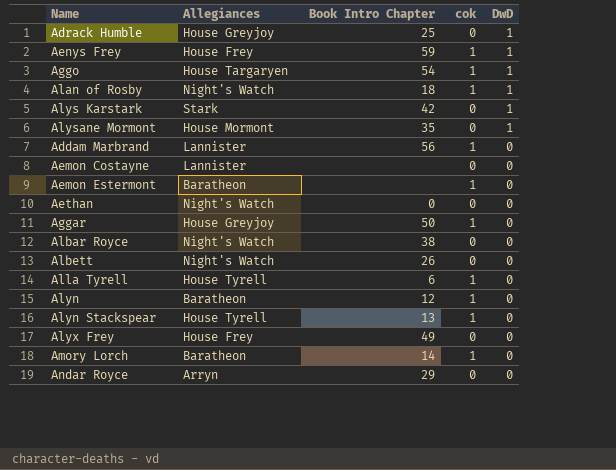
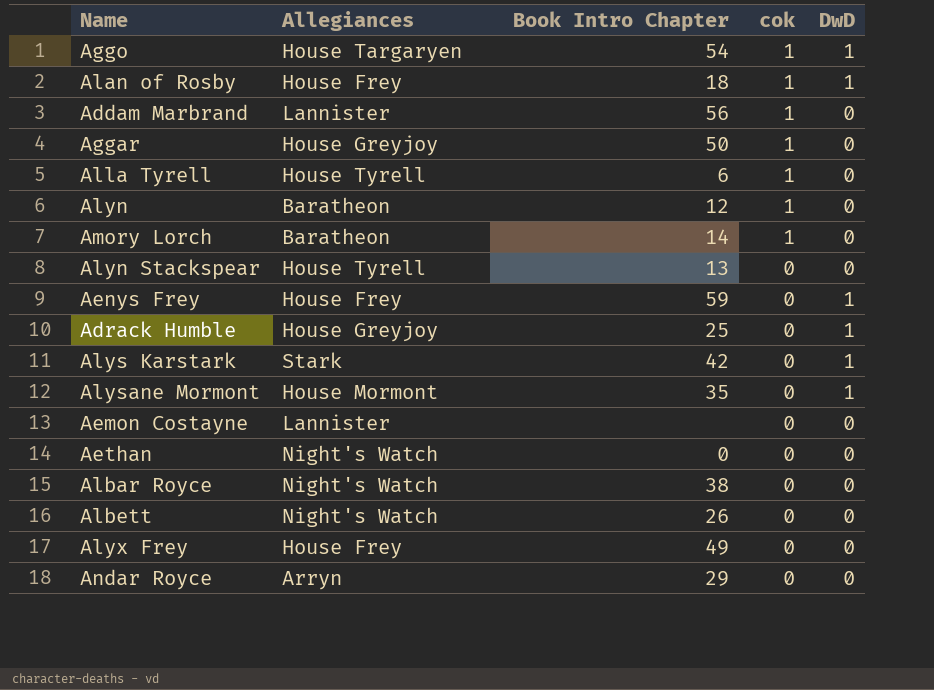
row order: DwD descending -> cok descending
row Aemon Estermont: Baratheon | none | 1 | 0 -> none
Alan of Rosby | Allegiances: Night's Watch -> House Frey
Alyn Stackspear | cok: 1 -> 0
Aenys Frey | cok: 1 -> 0

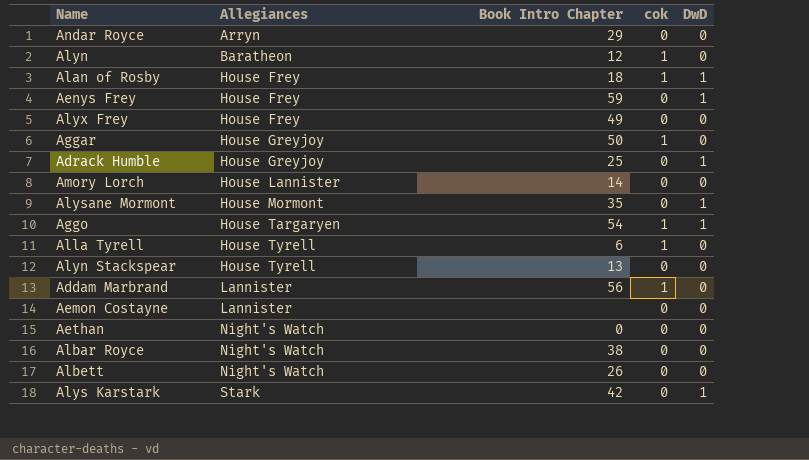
row order: cok descending -> Allegiances ascending
Amory Lorch | Allegiances: Baratheon -> House Lannister
Amory Lorch | cok: 1 -> 0

